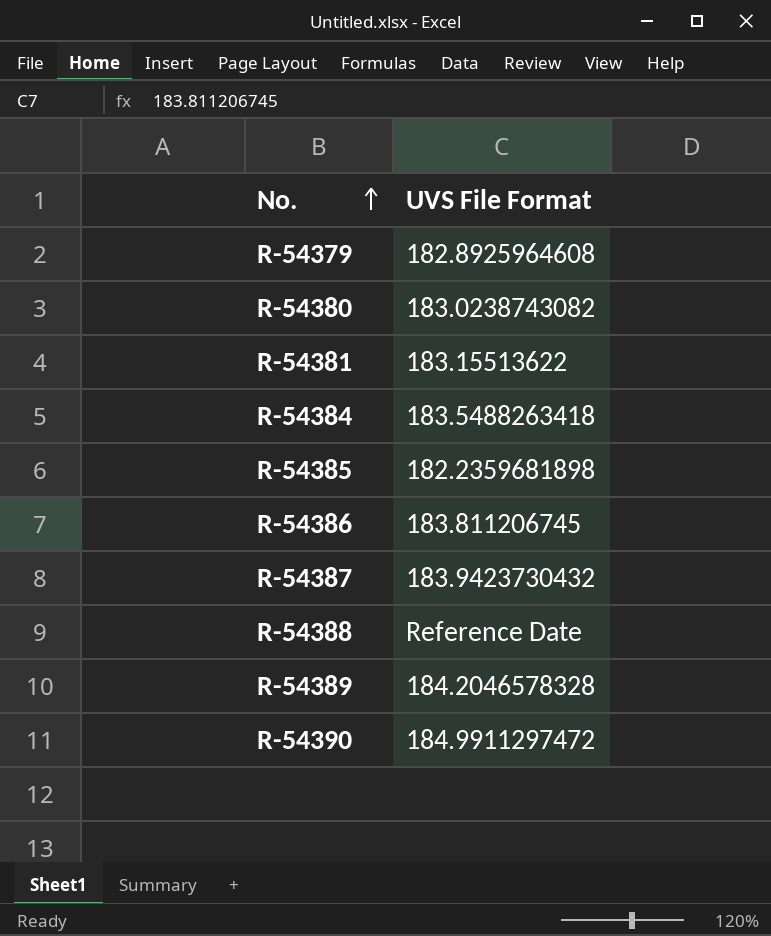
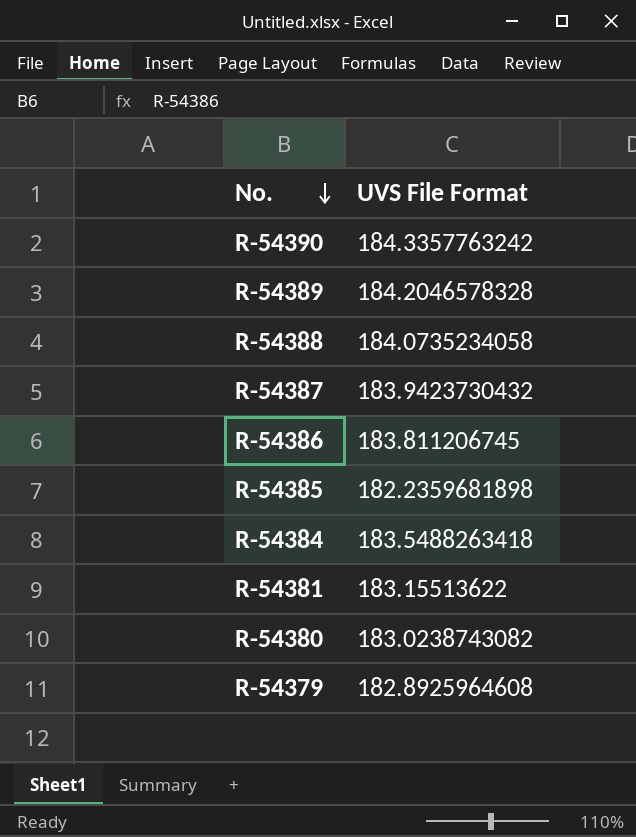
row order: No. ascending -> No. descending
R-54390 | UVS File Format: 184.9911297472 -> 184.3357763242
R-54388 | UVS File Format: Reference Date -> 184.0735234058

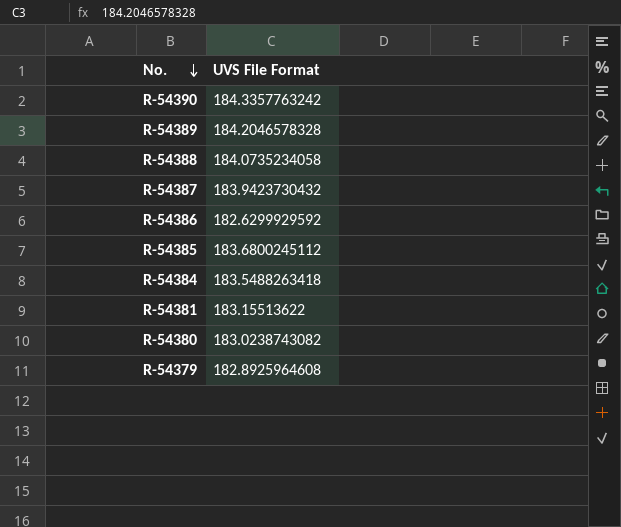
R-54386 | UVS File Format: 183.811206745 -> 182.6299929592
R-54385 | UVS File Format: 182.2359681898 -> 183.6800245112

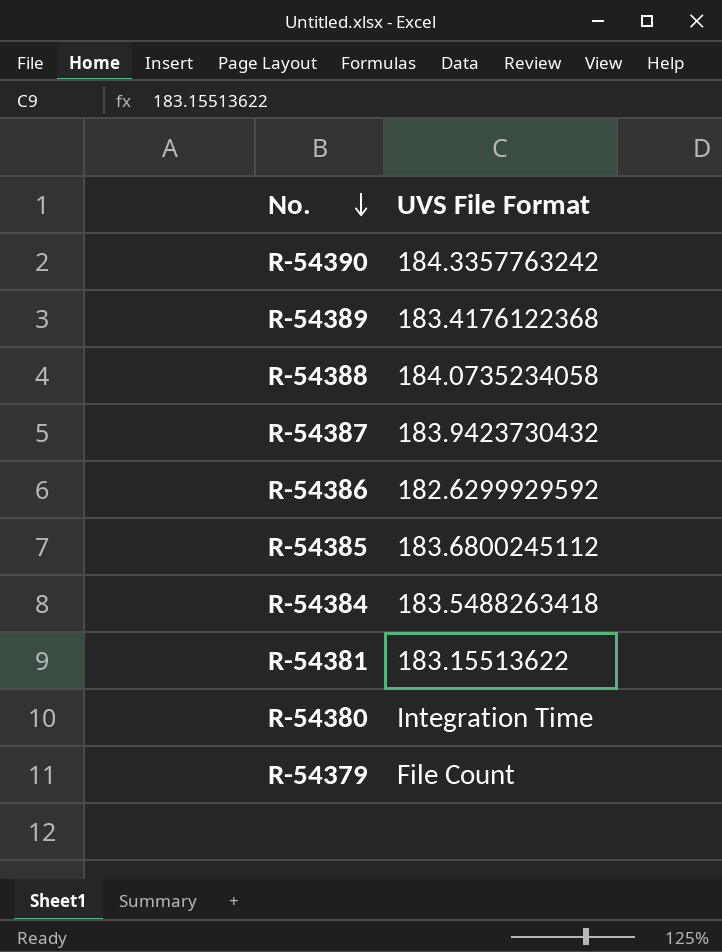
R-54389 | UVS File Format: 184.2046578328 -> 183.4176122368
R-54380 | UVS File Format: 183.0238743082 -> Integration Time
R-54379 | UVS File Format: 182.8925964608 -> File Count

